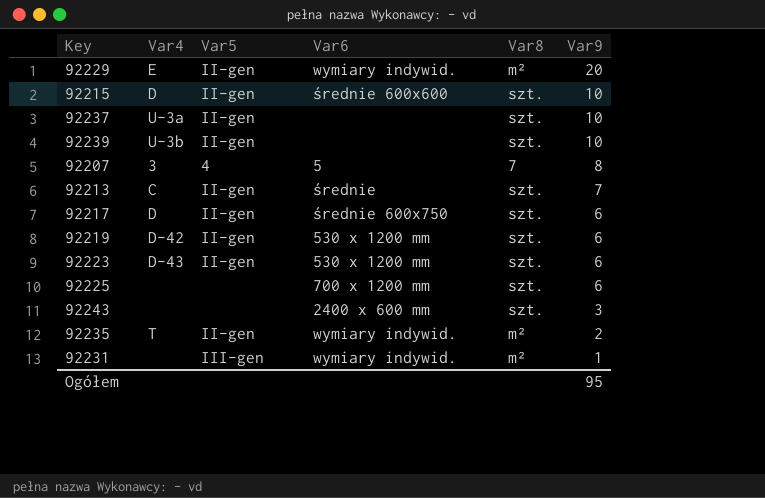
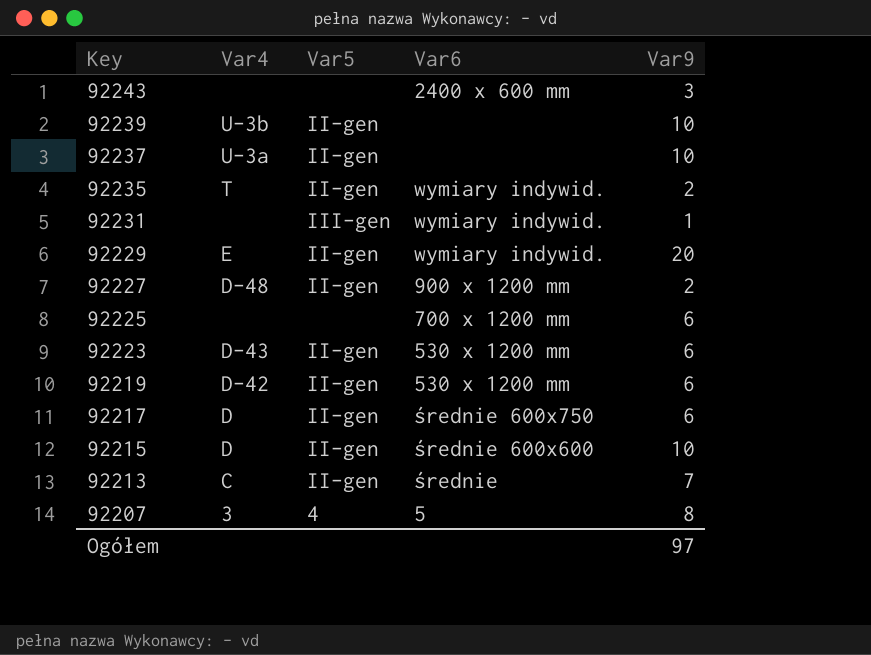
row order: Var9 descending -> Key descending
column Var8 | position: 5 -> none
row 92227: none -> D-48 | II-gen | 900 x 1200 mm | 2
Ogółem | Var9: 95 -> 97

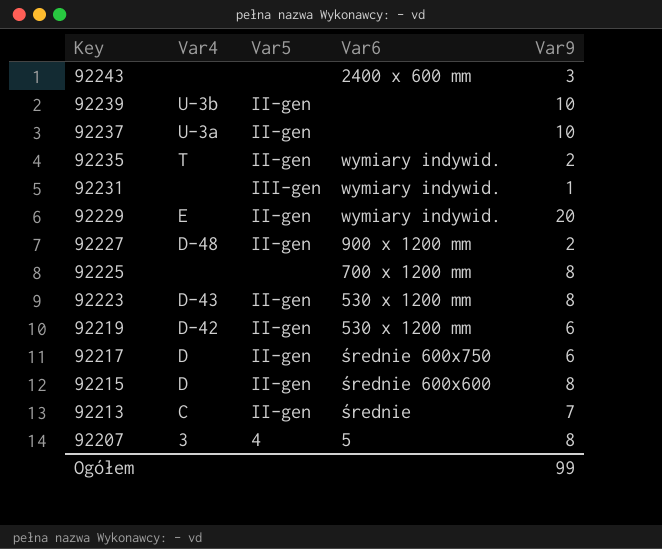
92225 | Var9: 6 -> 8
92223 | Var9: 6 -> 8
92215 | Var9: 10 -> 8
Ogółem | Var9: 97 -> 99

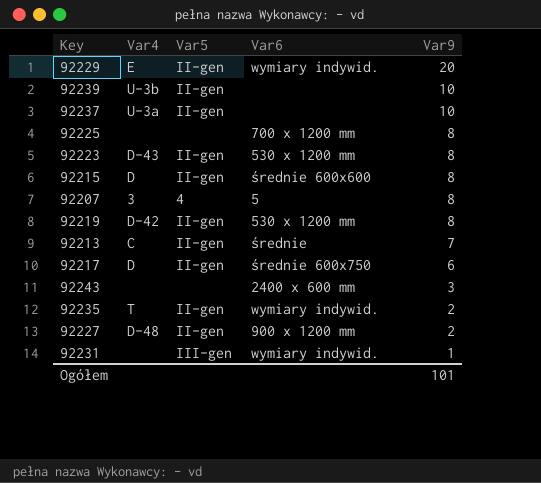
row order: Key descending -> Var9 descending
92219 | Var9: 6 -> 8
Ogółem | Var9: 99 -> 101

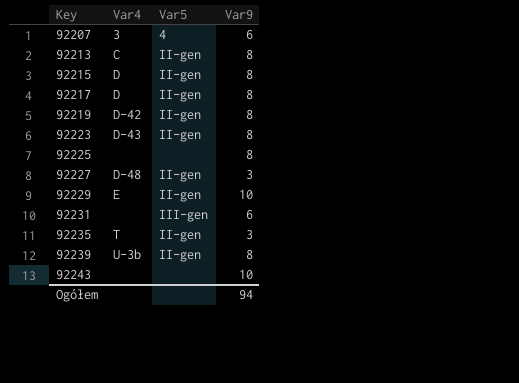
row order: Var9 descending -> Key ascending
column Var6 | position: 4 -> none
row 92237: U-3a | II-gen | none | 10 -> none
92207 | Var9: 8 -> 6
92213 | Var9: 7 -> 8
92217 | Var9: 6 -> 8
92227 | Var9: 2 -> 3
92229 | Var9: 20 -> 10
92231 | Var9: 1 -> 6
92235 | Var9: 2 -> 3
92239 | Var9: 10 -> 8
92243 | Var9: 3 -> 10
Ogółem | Var9: 101 -> 94

